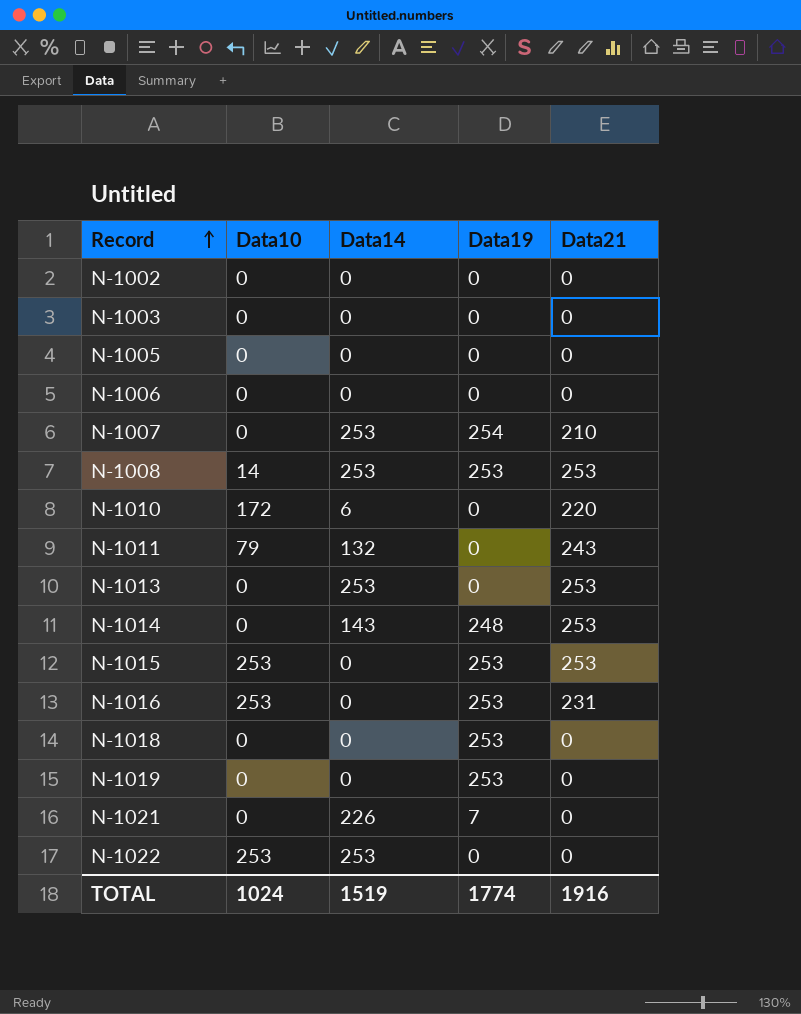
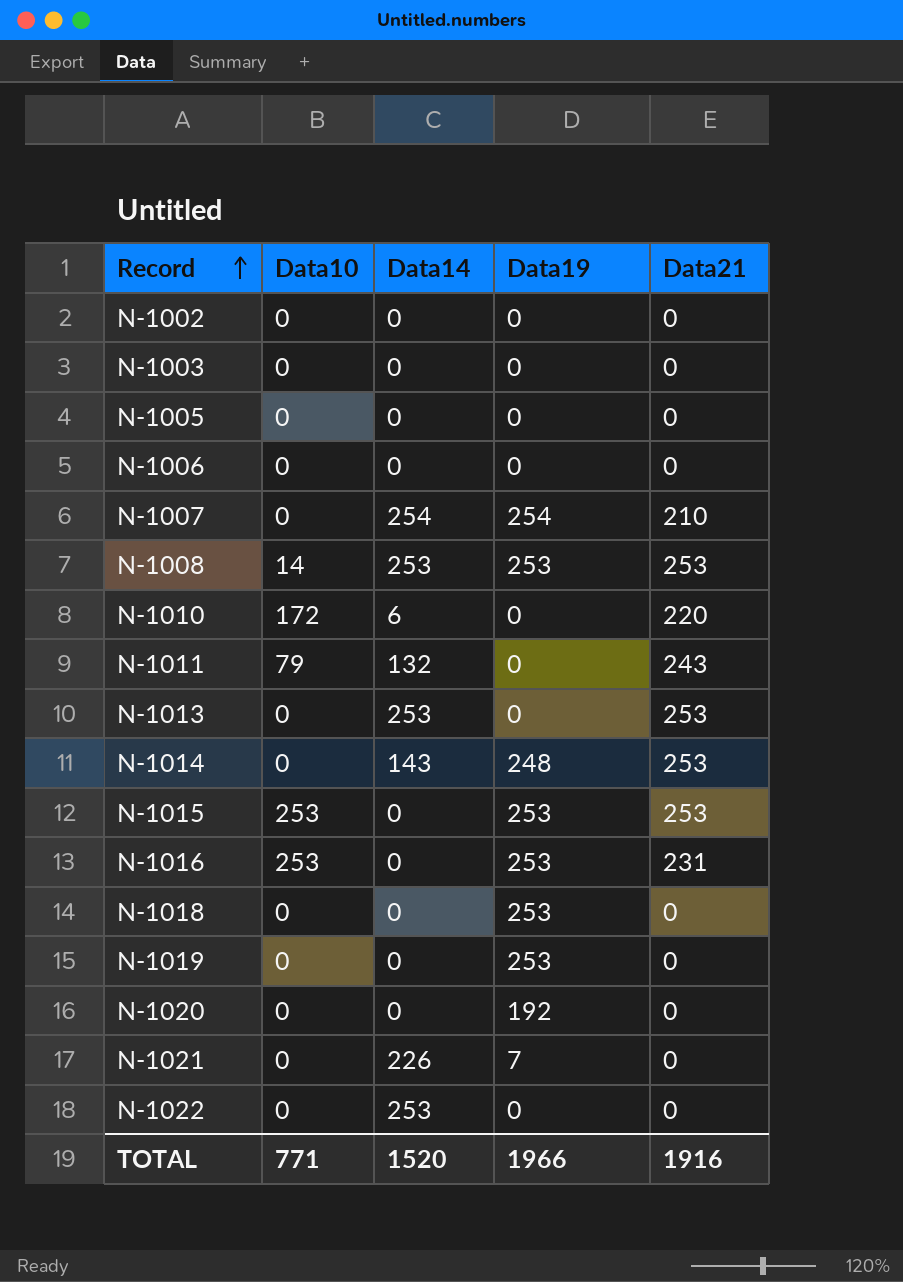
N-1007 | Data14: 253 -> 254
row N-1020: none -> 0 | 0 | 192 | 0
N-1022 | Data10: 253 -> 0
TOTAL | Data10: 1024 -> 771
TOTAL | Data14: 1519 -> 1520
TOTAL | Data19: 1774 -> 1966

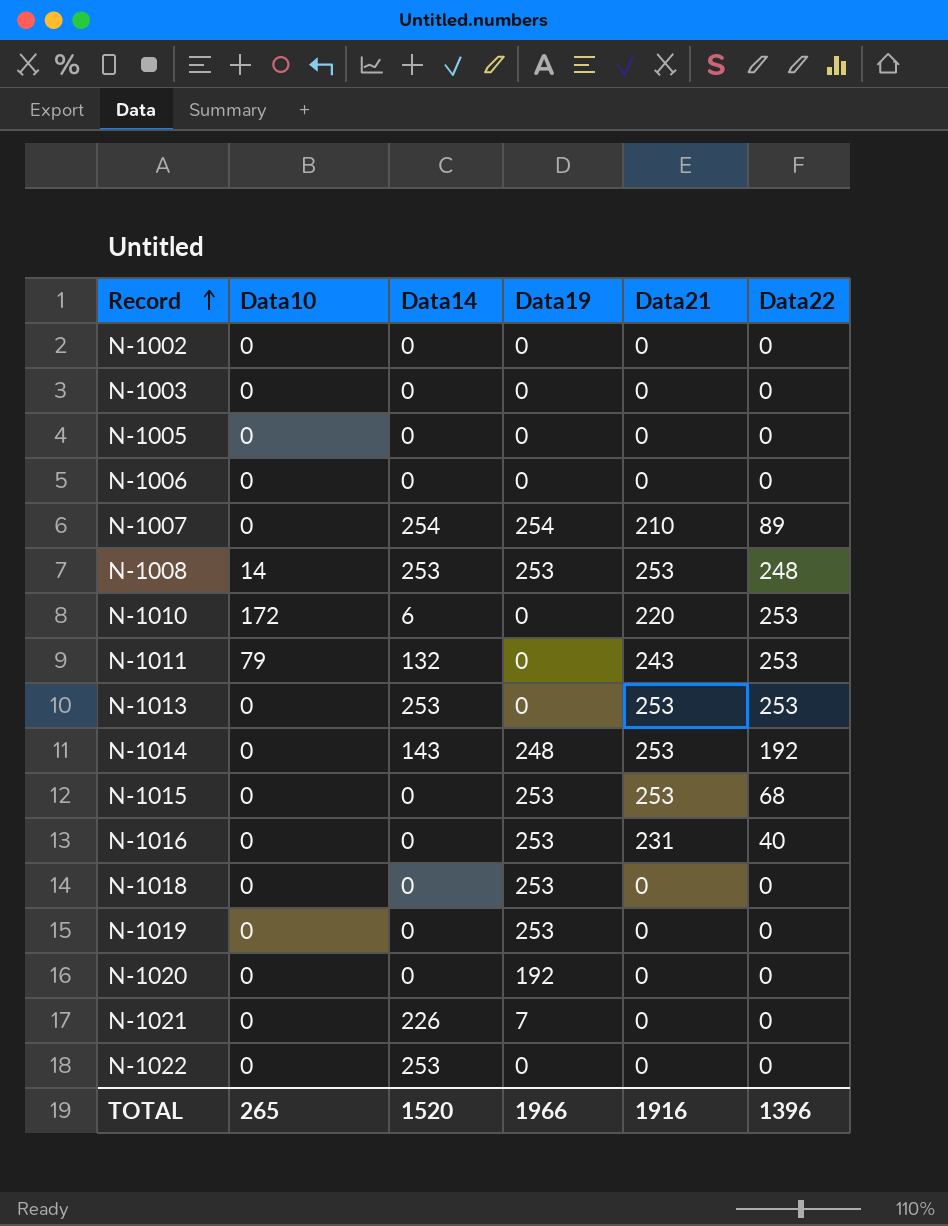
column Data22 | position: none -> 6
N-1015 | Data10: 253 -> 0
N-1016 | Data10: 253 -> 0
TOTAL | Data10: 771 -> 265

